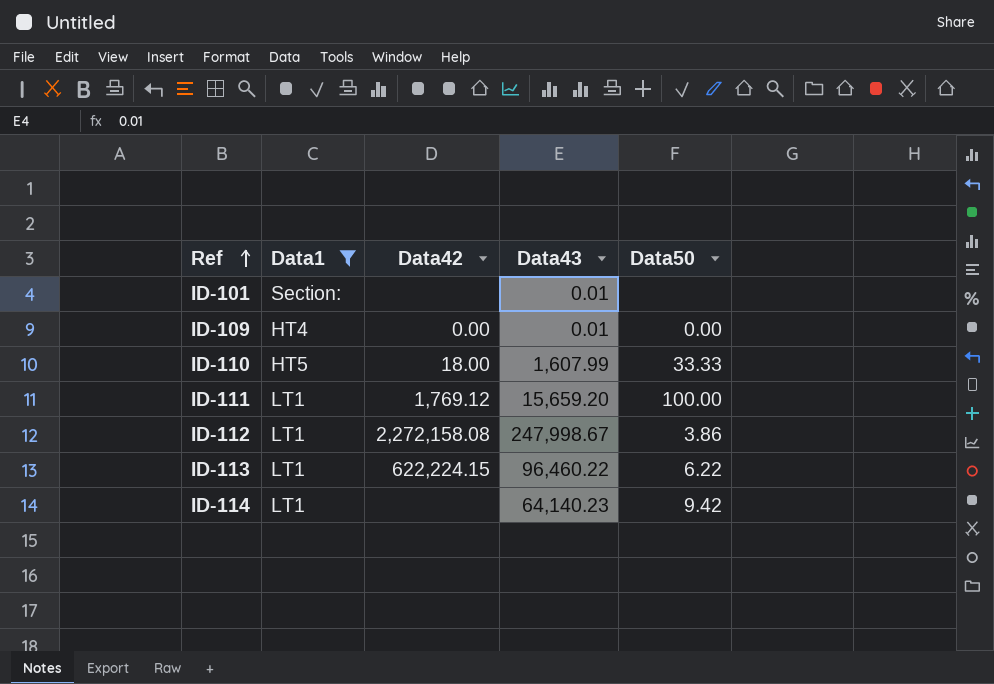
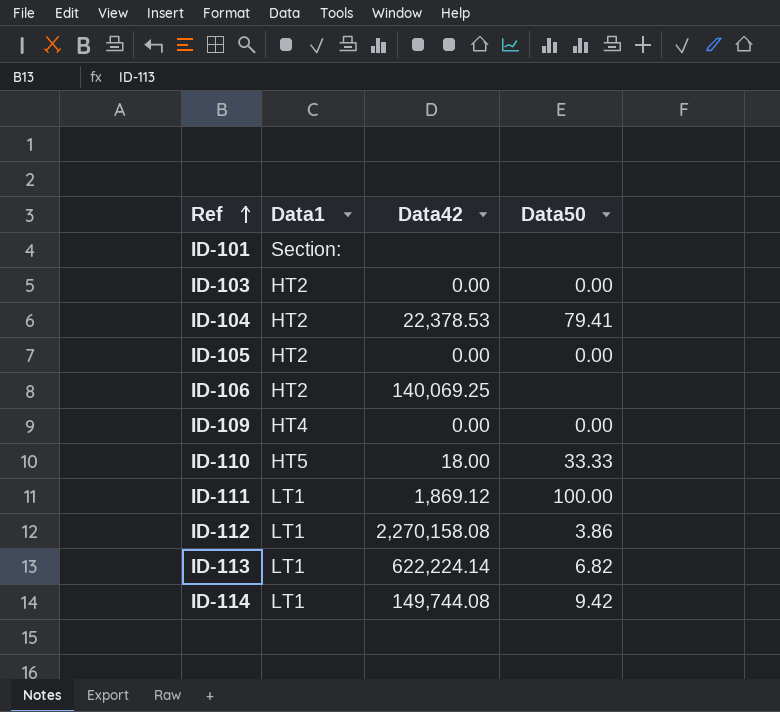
filter: Data1 != HT2 -> none
column Data43 | position: 4 -> none
ID-111 | Data42: 1,769.12 -> 1,869.12
ID-112 | Data42: 2,272,158.08 -> 2,270,158.08
ID-113 | Data42: 622,224.15 -> 622,224.14
ID-113 | Data50: 6.22 -> 6.82
ID-114 | Data42: none -> 149,744.08

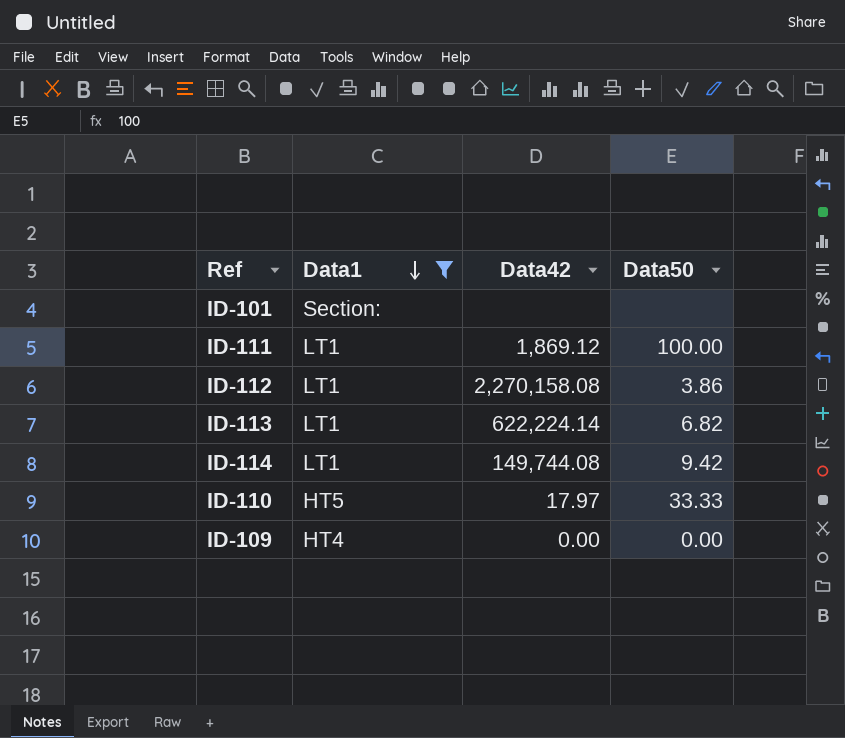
filter: none -> Data1 != HT2
row order: Ref ascending -> Data1 descending
ID-110 | Data42: 18.00 -> 17.97

